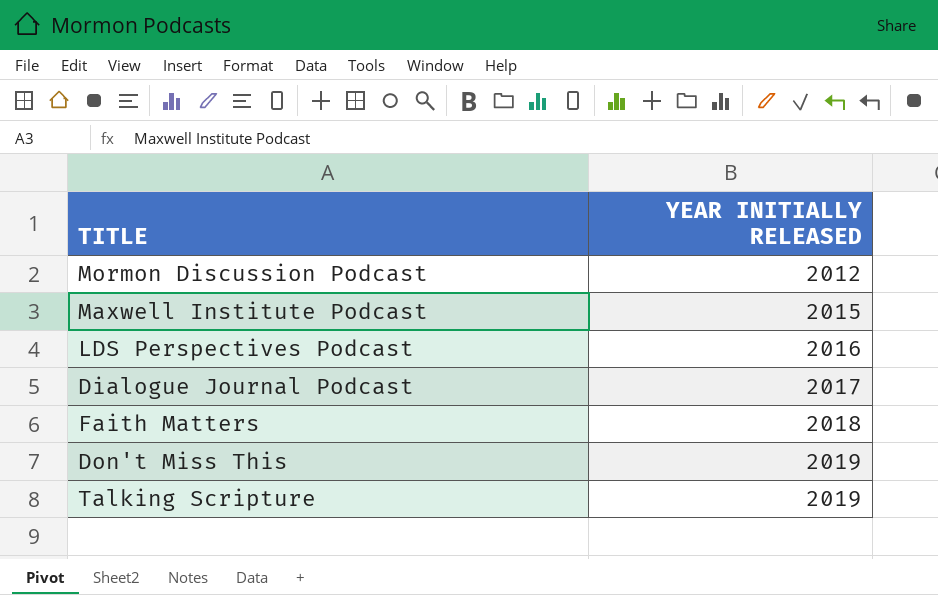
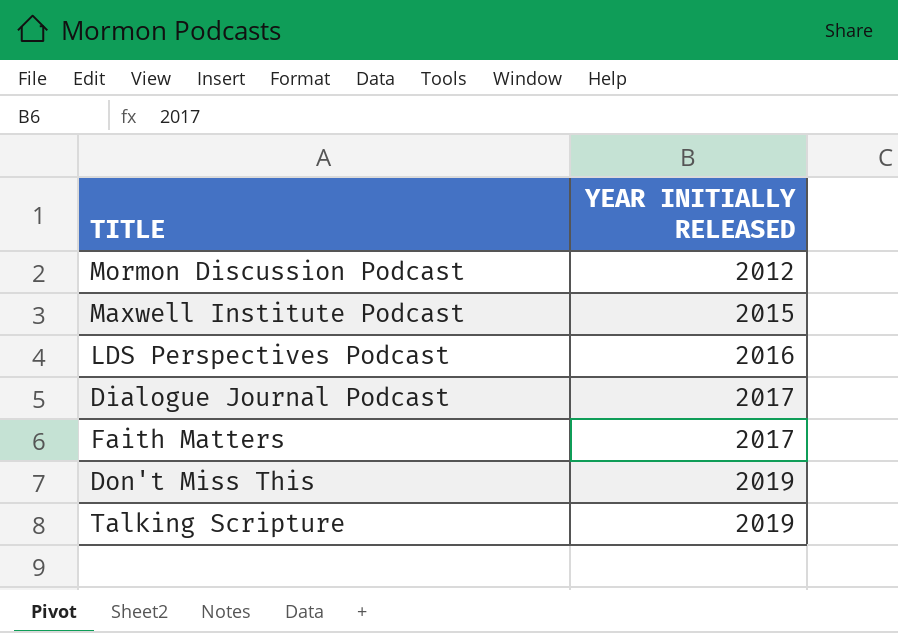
Faith Matters | YEAR INITIALLY RELEASED: 2018 -> 2017

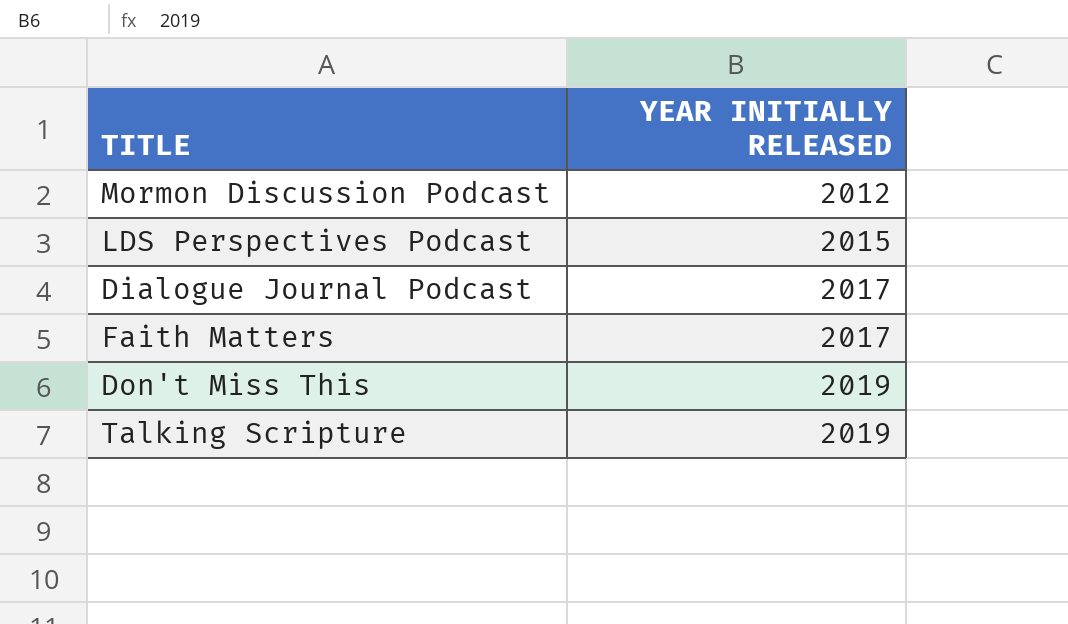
row Maxwell Institute Podcast: 2015 -> none
LDS Perspectives Podcast | YEAR INITIALLY RELEASED: 2016 -> 2015

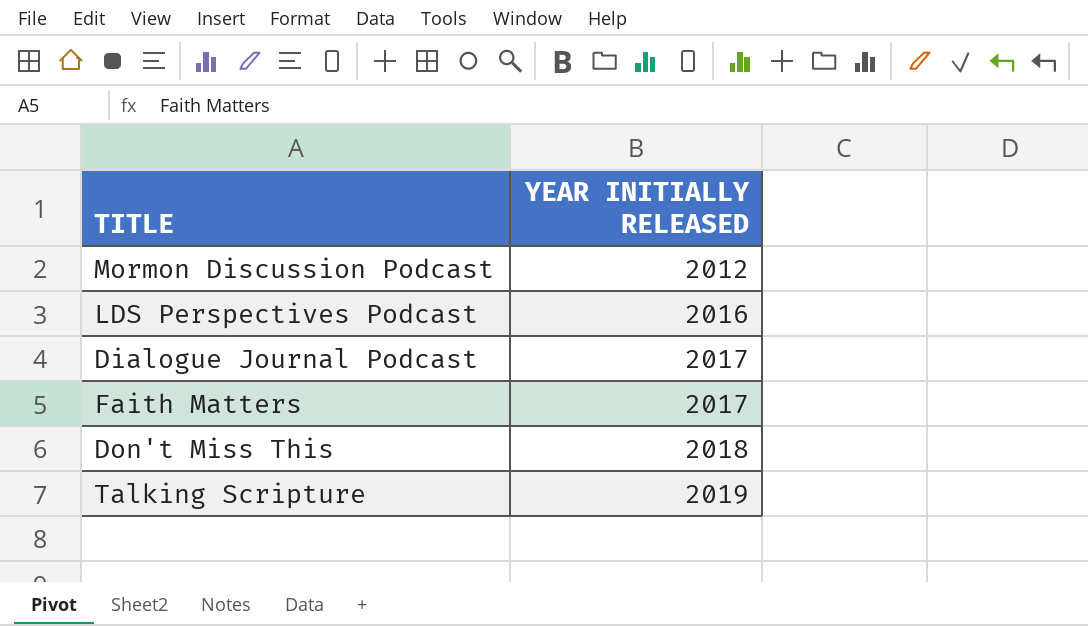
LDS Perspectives Podcast | YEAR INITIALLY RELEASED: 2015 -> 2016
Don't Miss This | YEAR INITIALLY RELEASED: 2019 -> 2018

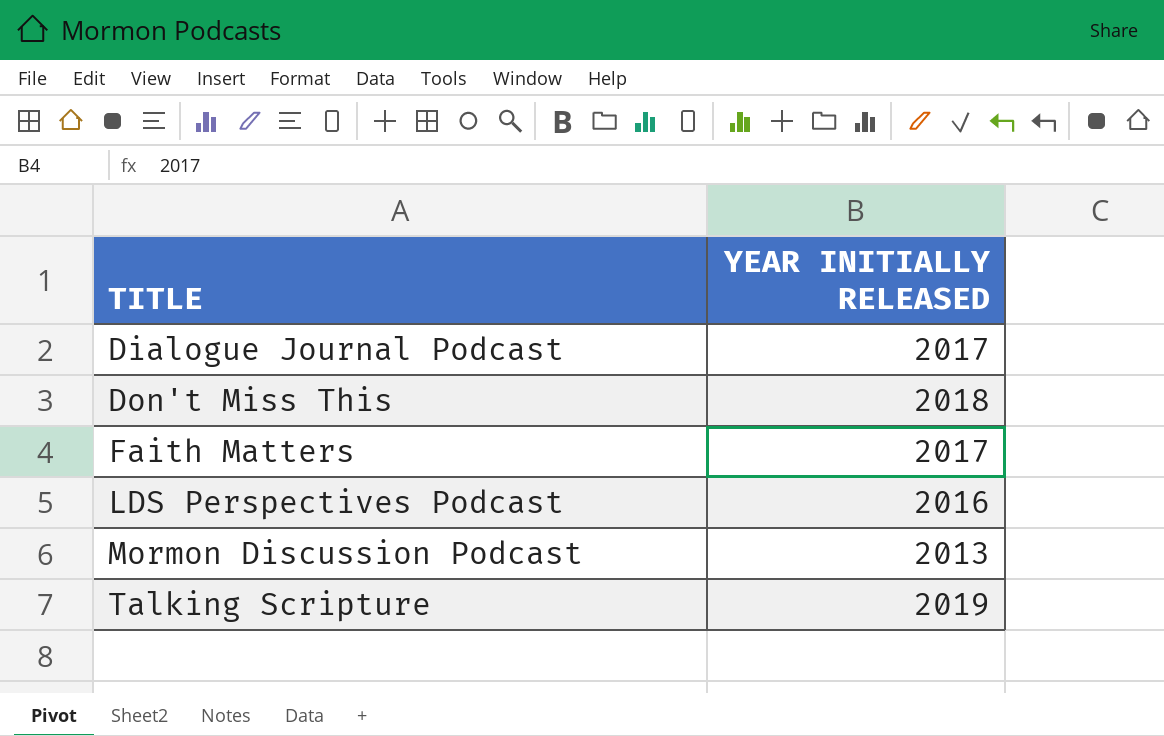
row order: YEAR INITIALLY RELEASED ascending -> TITLE ascending
Mormon Discussion Podcast | YEAR INITIALLY RELEASED: 2012 -> 2013

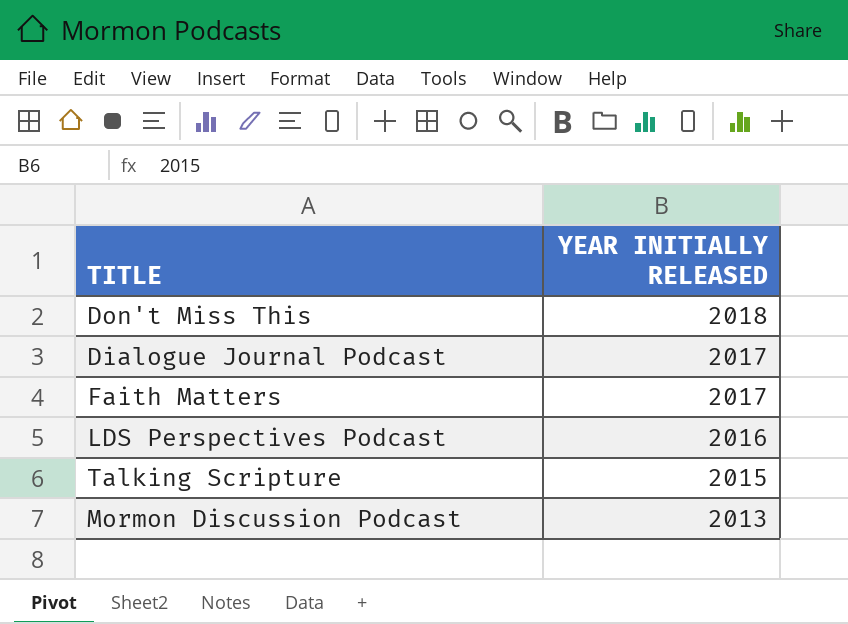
row order: TITLE ascending -> YEAR INITIALLY RELEASED descending
Talking Scripture | YEAR INITIALLY RELEASED: 2019 -> 2015

